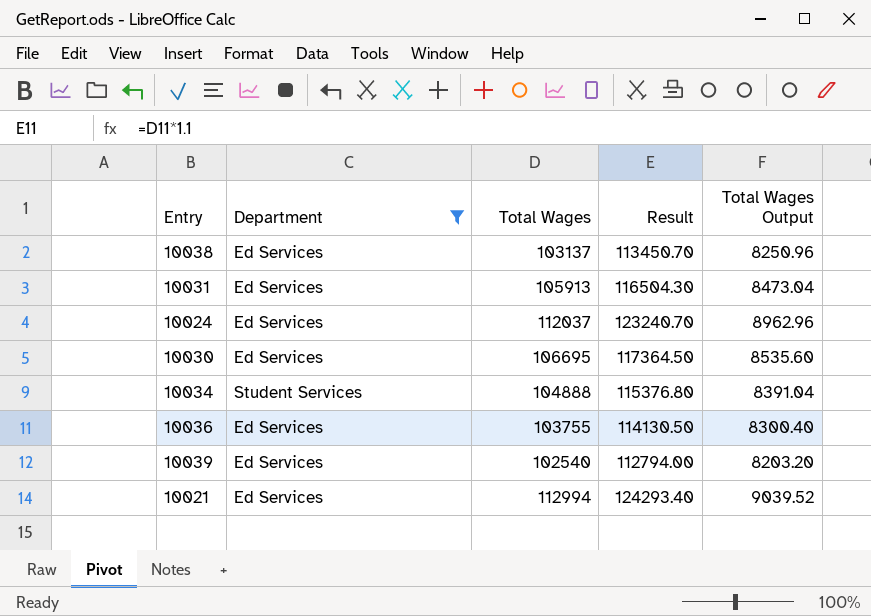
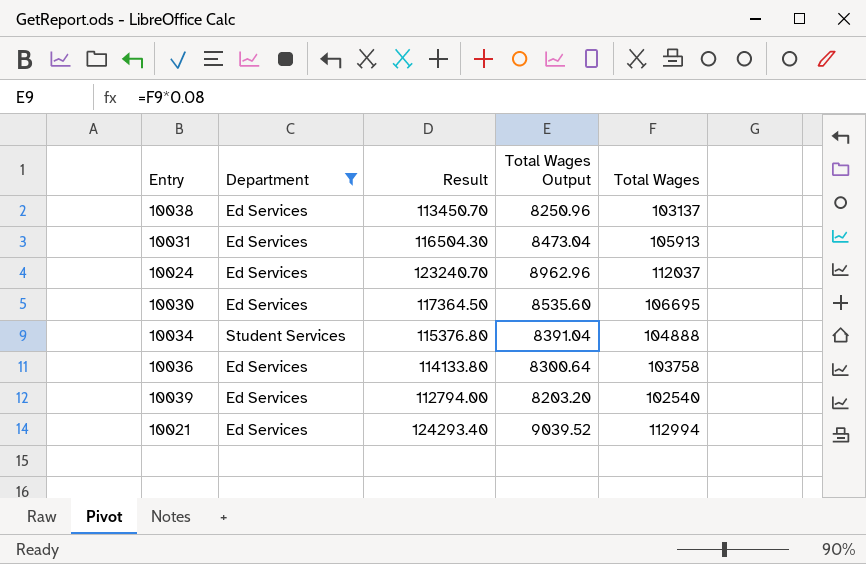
column Total Wages | position: 3 -> 5
10036 | Result: 114130.50 -> 114133.80
10036 | Total Wages Output: 8300.40 -> 8300.64
10036 | Total Wages: 103755 -> 103758

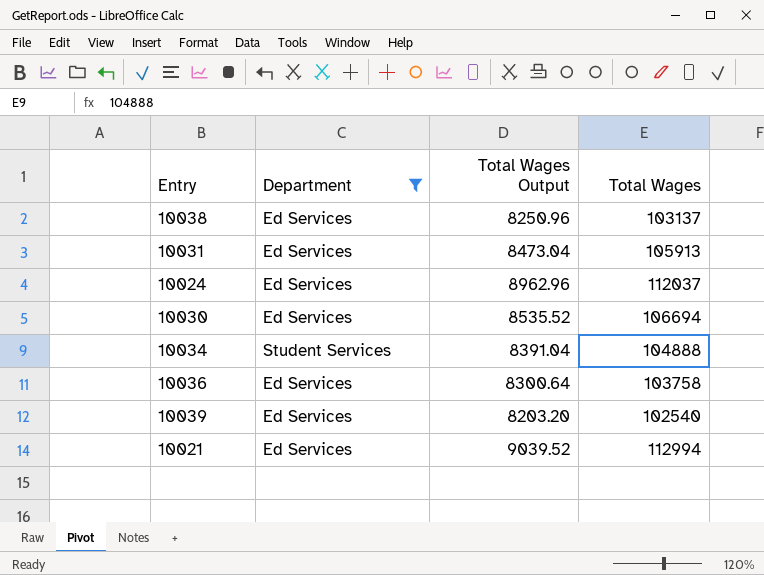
column Result | formula: [Total Wages] * 1.1 -> none
10030 | Total Wages Output: 8535.60 -> 8535.52
10030 | Total Wages: 106695 -> 106694

